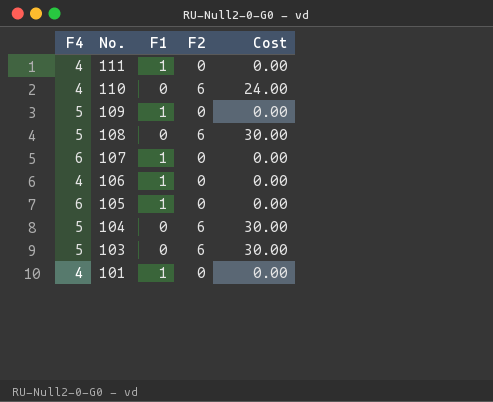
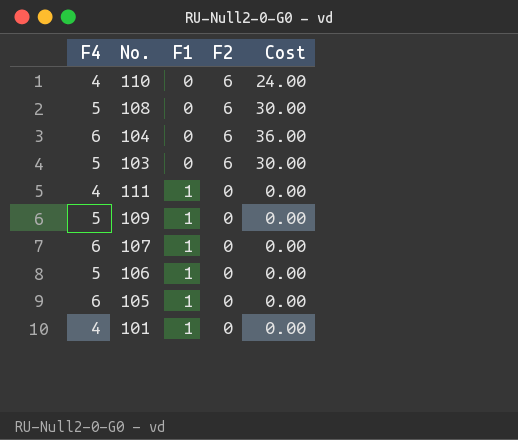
row order: No. descending -> F1 ascending
104 | F4: 5 -> 6
104 | Cost: 30.00 -> 36.00
106 | F4: 4 -> 5

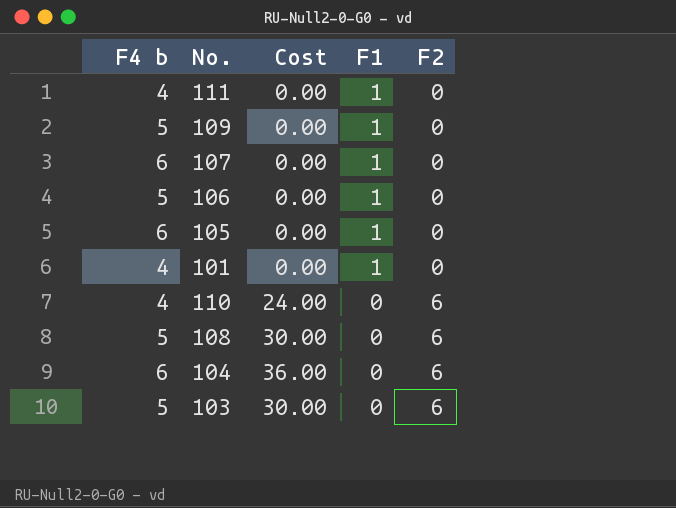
row order: F1 ascending -> F1 descending
column name: F4 -> F4 b
column Cost | position: 5 -> 3

